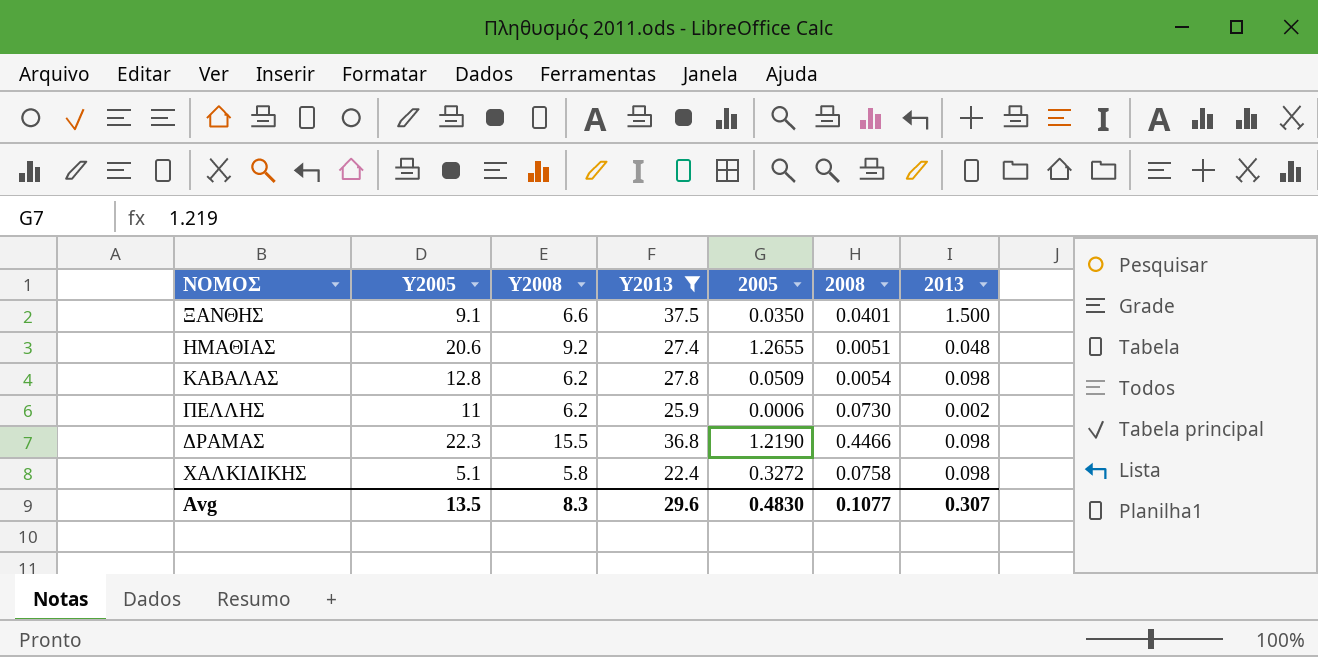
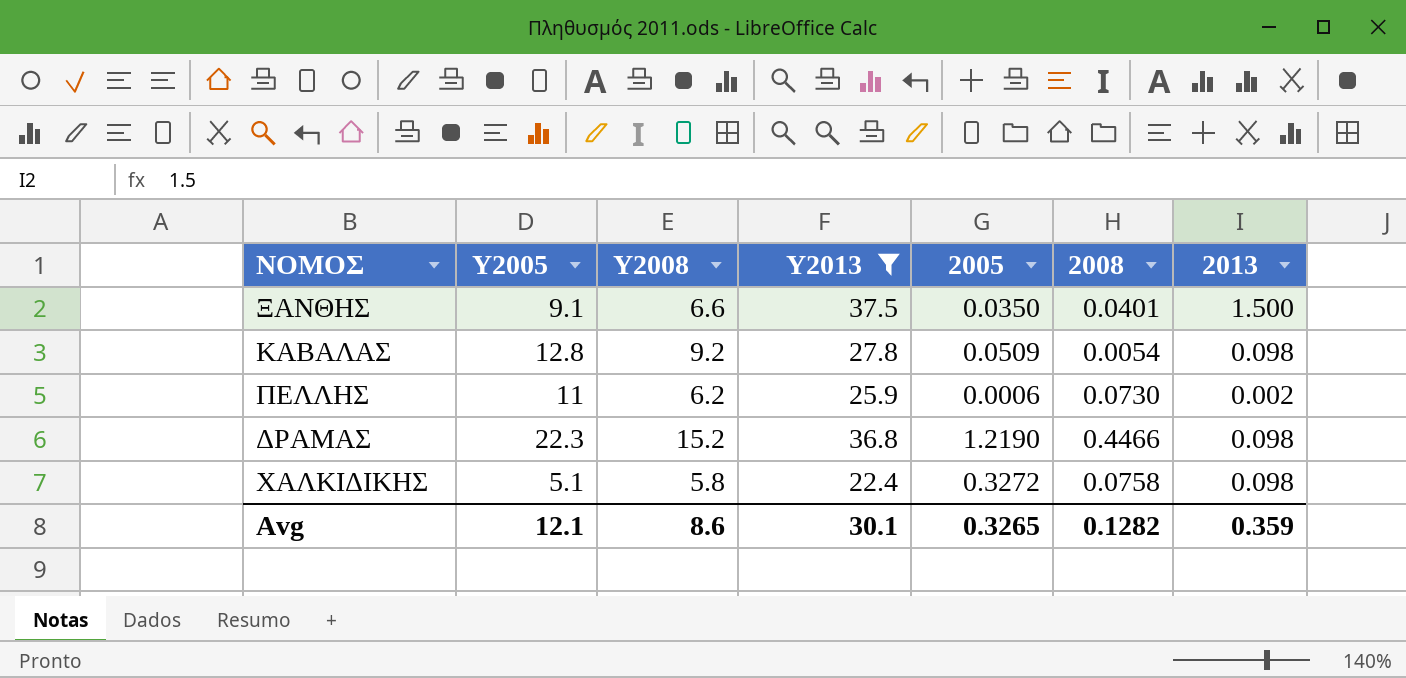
row ΗΜΑΘΙΑΣ: 20.6 | 9.2 | 27.4 | 1.2655 | 0.0051 | 0.048 -> none
ΚΑΒΑΛΑΣ | Υ2008: 6.2 -> 9.2
ΔΡΑΜΑΣ | Υ2008: 15.5 -> 15.2
Avg | Υ2005: 13.5 -> 12.1
Avg | Υ2008: 8.3 -> 8.6
Avg | Υ2013: 29.6 -> 30.1
Avg | 2005: 0.4830 -> 0.3265
Avg | 2008: 0.1077 -> 0.1282
Avg | 2013: 0.307 -> 0.359

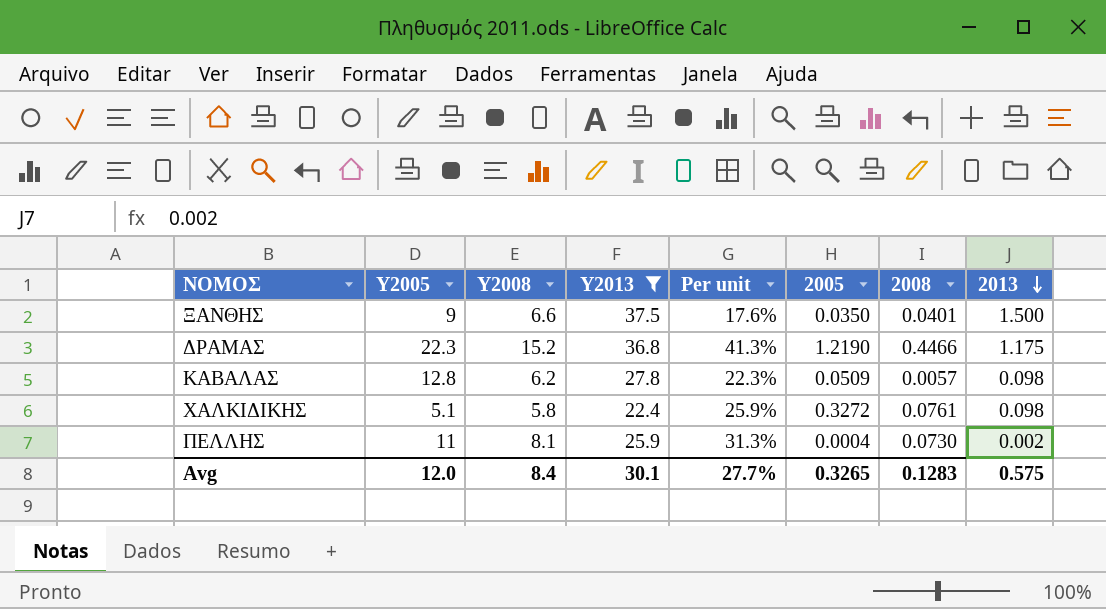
row order: none -> 2013 descending
column Per unit | formula: none -> [Υ2008] / [Υ2013]
ΞΑΝΘΗΣ | Υ2005: 9.1 -> 9
ΔΡΑΜΑΣ | 2013: 0.098 -> 1.175
ΚΑΒΑΛΑΣ | Υ2008: 9.2 -> 6.2
ΚΑΒΑΛΑΣ | 2008: 0.0054 -> 0.0057
ΧΑΛΚΙΔΙΚΗΣ | 2008: 0.0758 -> 0.0761
ΠΕΛΛΗΣ | Υ2008: 6.2 -> 8.1
ΠΕΛΛΗΣ | 2005: 0.0006 -> 0.0004
Avg | Υ2005: 12.1 -> 12.0
Avg | Υ2008: 8.6 -> 8.4
Avg | 2008: 0.1282 -> 0.1283
Avg | 2013: 0.359 -> 0.575

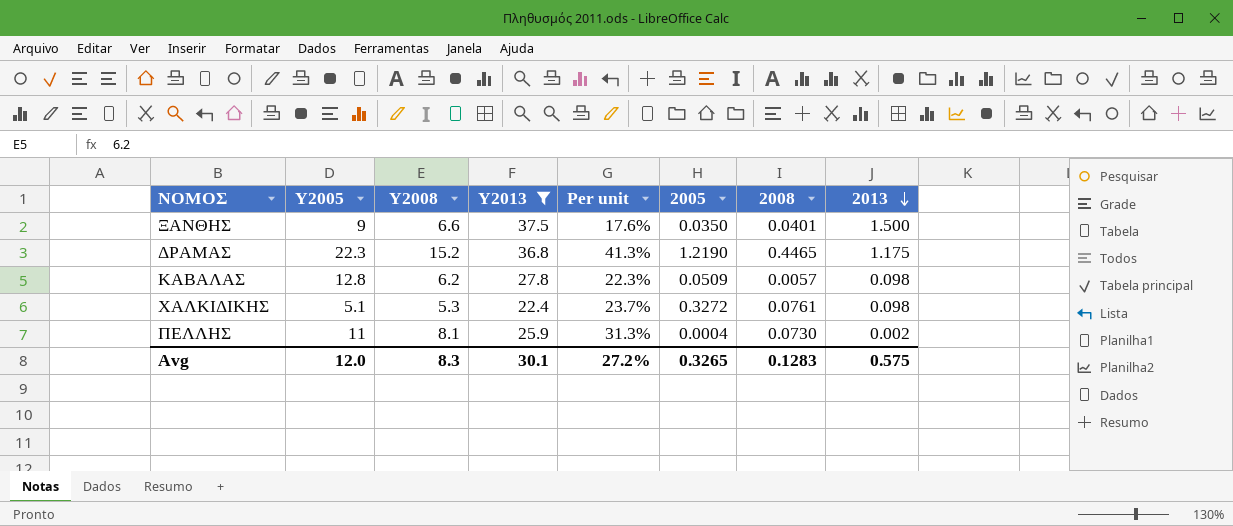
ΔΡΑΜΑΣ | 2008: 0.4466 -> 0.4465
ΧΑΛΚΙΔΙΚΗΣ | Υ2008: 5.8 -> 5.3
ΧΑΛΚΙΔΙΚΗΣ | Per unit: 25.9% -> 23.7%
Avg | Υ2008: 8.4 -> 8.3
Avg | Per unit: 27.7% -> 27.2%

